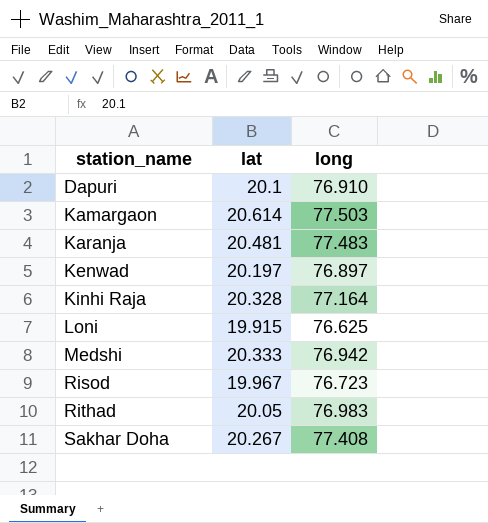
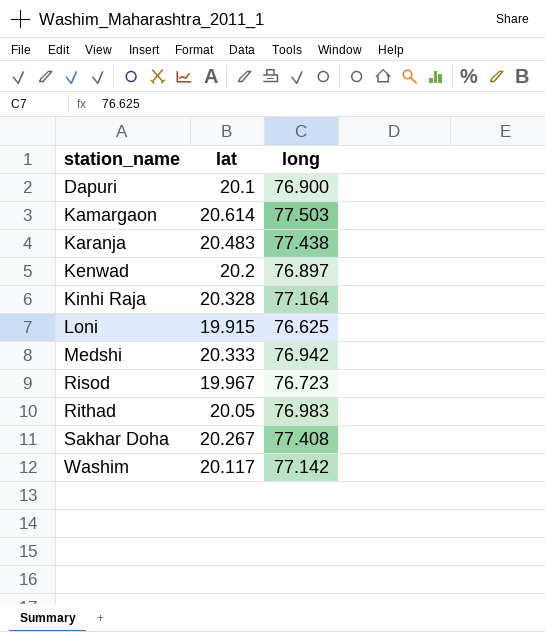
Dapuri | long: 76.910 -> 76.900
Karanja | lat: 20.481 -> 20.483
Karanja | long: 77.483 -> 77.438
Kenwad | lat: 20.197 -> 20.2
row Washim: none -> 20.117 | 77.142

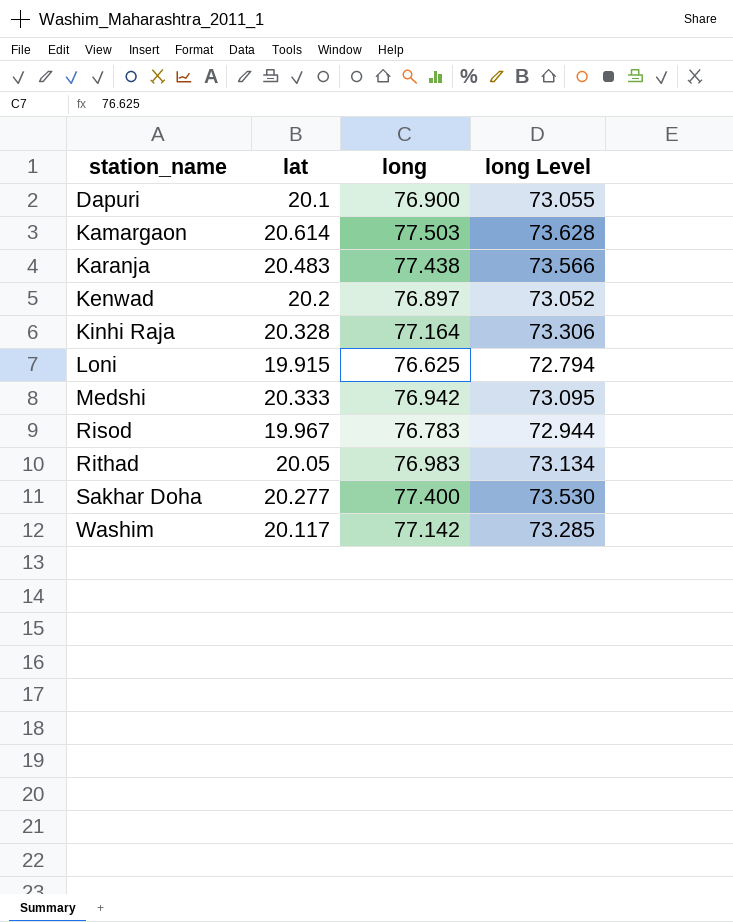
column long Level | formula: none -> [long] * 0.95
Risod | long: 76.723 -> 76.783
Sakhar Doha | lat: 20.267 -> 20.277
Sakhar Doha | long: 77.408 -> 77.400

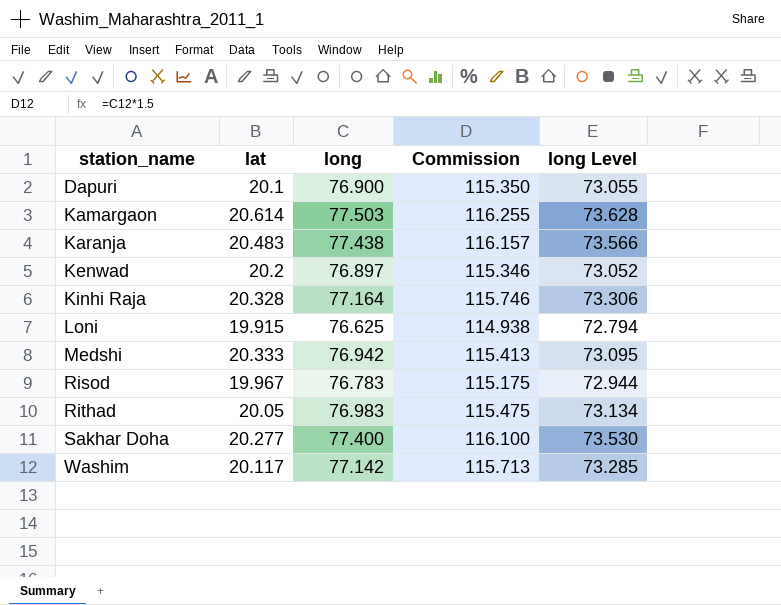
column Commission | formula: none -> [long] * 1.5

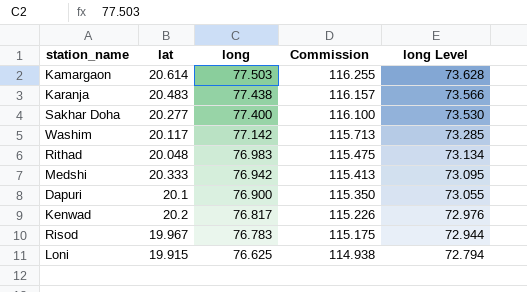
row order: station_name ascending -> long descending
row Kinhi Raja: 20.328 | 77.164 | 115.746 | 73.306 -> none
Rithad | lat: 20.05 -> 20.048
Kenwad | long: 76.897 -> 76.817
Kenwad | Commission: 115.346 -> 115.226
Kenwad | long Level: 73.052 -> 72.976

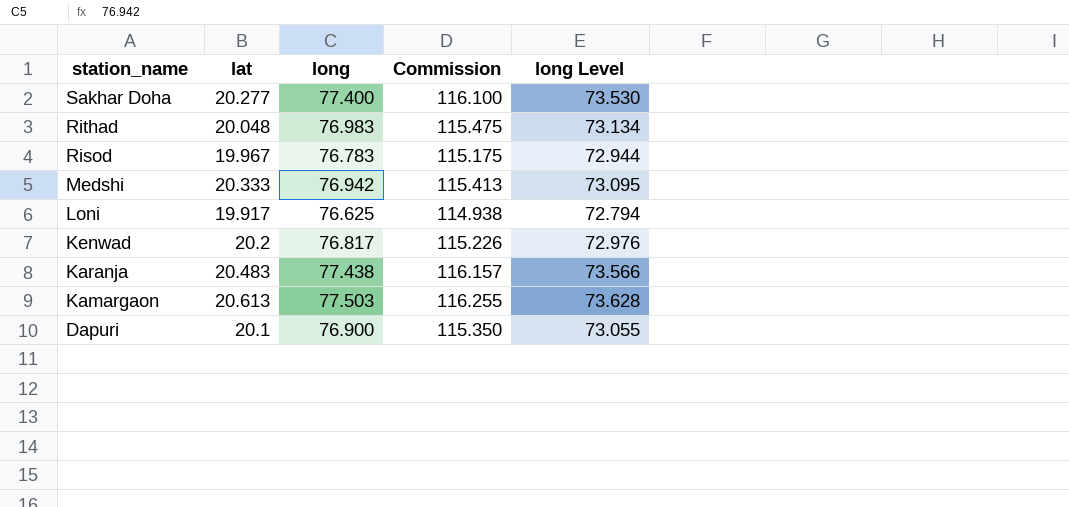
row order: long descending -> station_name descending
row Washim: 20.117 | 77.142 | 115.713 | 73.285 -> none
Loni | lat: 19.915 -> 19.917
Kamargaon | lat: 20.614 -> 20.613

